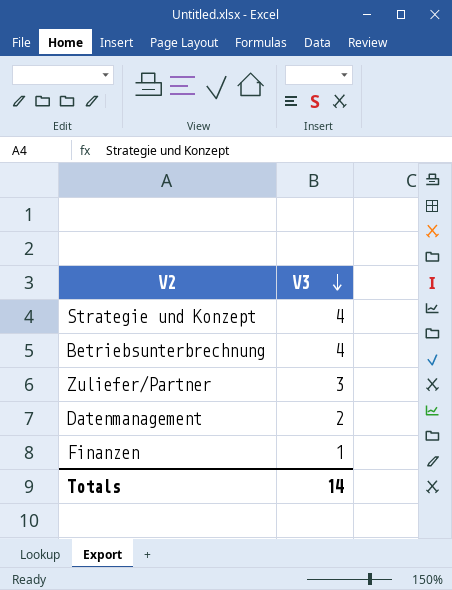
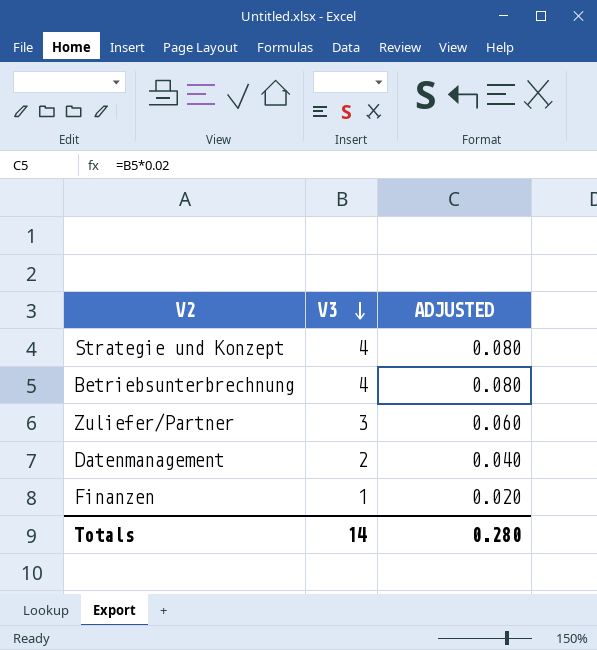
column ADJUSTED | formula: none -> [V3] * 0.02

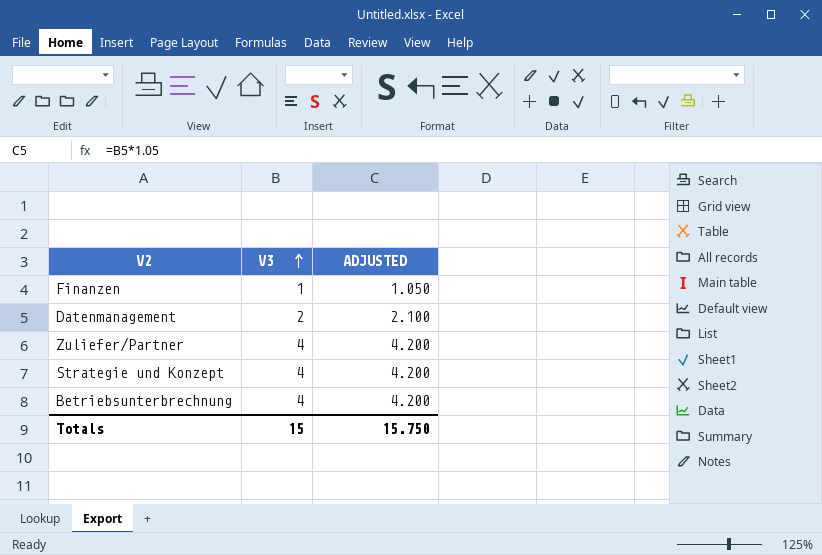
row order: V3 descending -> V3 ascending
column ADJUSTED | formula: [V3] * 0.02 -> [V3] * 1.05
Zuliefer/Partner | V3: 3 -> 4
Totals | V3: 14 -> 15
Totals | ADJUSTED: 0.280 -> 15.750

